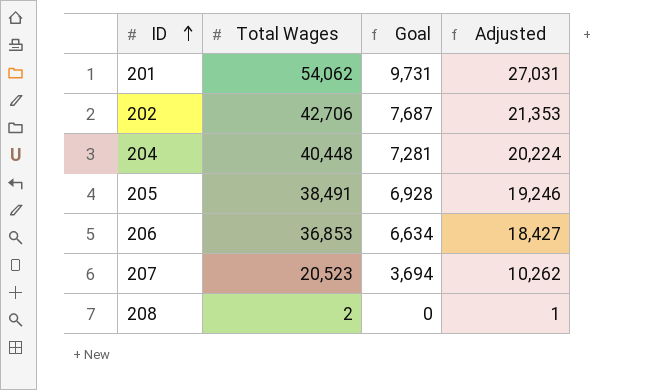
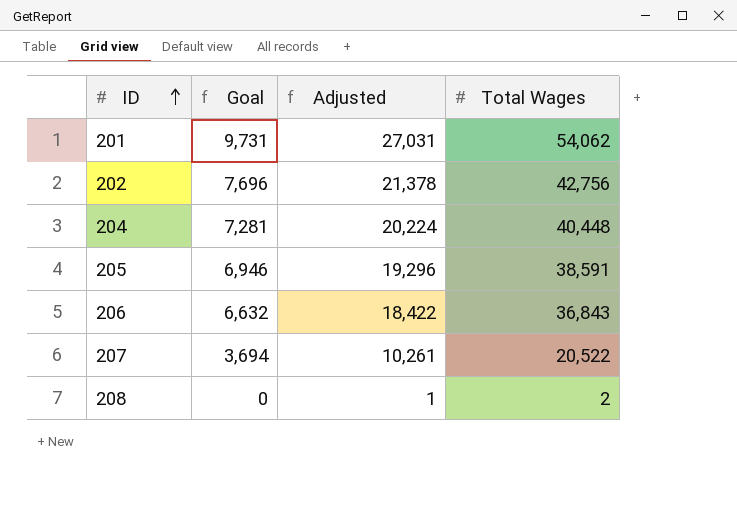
column Total Wages | position: 2 -> 4
202 | Goal: 7,687 -> 7,696
202 | Adjusted: 21,353 -> 21,378
202 | Total Wages: 42,706 -> 42,756
205 | Goal: 6,928 -> 6,946
205 | Adjusted: 19,246 -> 19,296
205 | Total Wages: 38,491 -> 38,591
206 | Goal: 6,634 -> 6,632
206 | Adjusted: 18,427 -> 18,422
206 | Total Wages: 36,853 -> 36,843
207 | Adjusted: 10,262 -> 10,261
207 | Total Wages: 20,523 -> 20,522

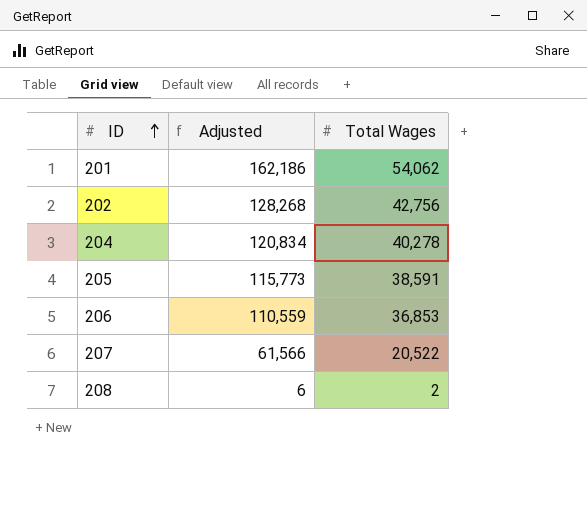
column Goal | formula: [Total Wages] * 0.18 -> none
column Adjusted | formula: [Total Wages] * 0.5 -> [Total Wages] * 3
204 | Total Wages: 40,448 -> 40,278
206 | Total Wages: 36,843 -> 36,853

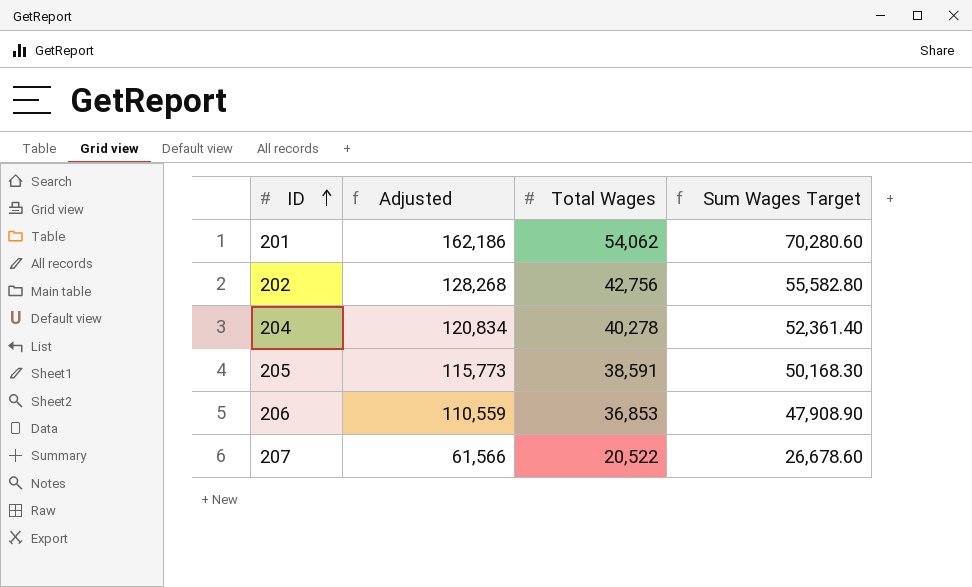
column Sum Wages Target | formula: none -> [Total Wages] * 1.3
row 208: 6 | 2 -> none

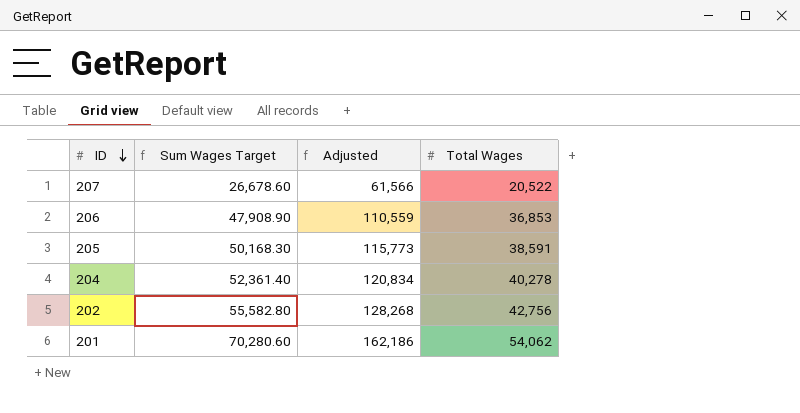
row order: ID ascending -> ID descending
column Sum Wages Target | position: 4 -> 2

